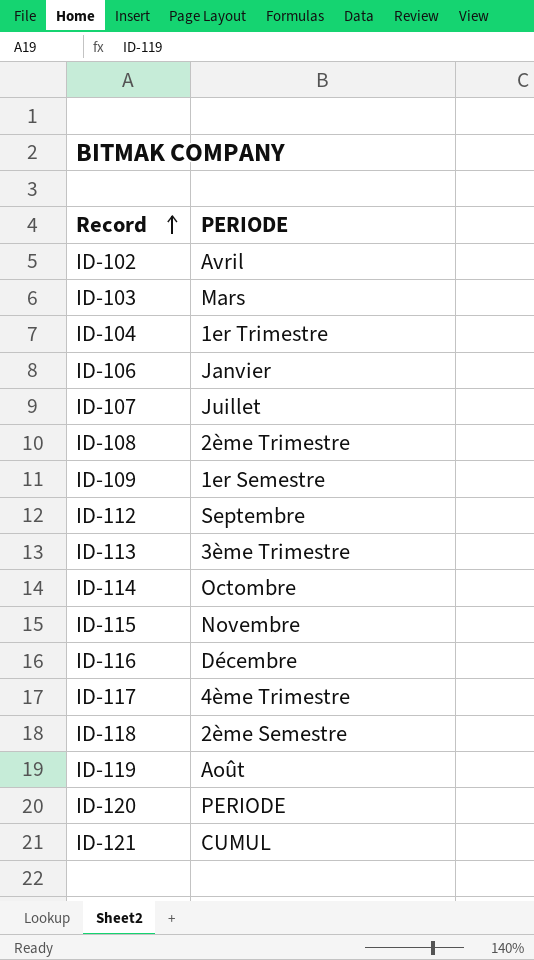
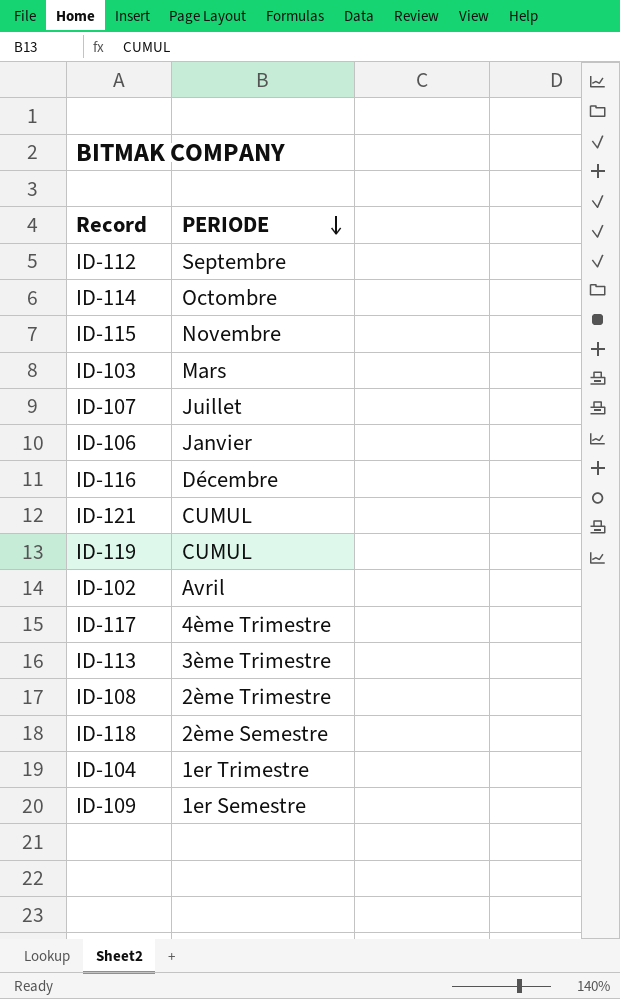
row order: Record ascending -> PERIODE descending
row ID-120: PERIODE -> none
ID-119 | PERIODE: Août -> CUMUL

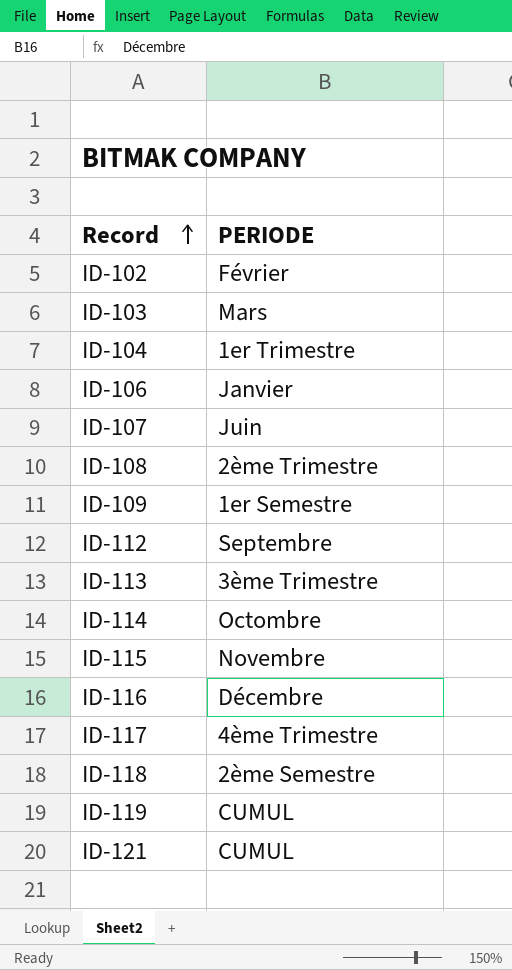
row order: PERIODE descending -> Record ascending
ID-102 | PERIODE: Avril -> Février
ID-107 | PERIODE: Juillet -> Juin

